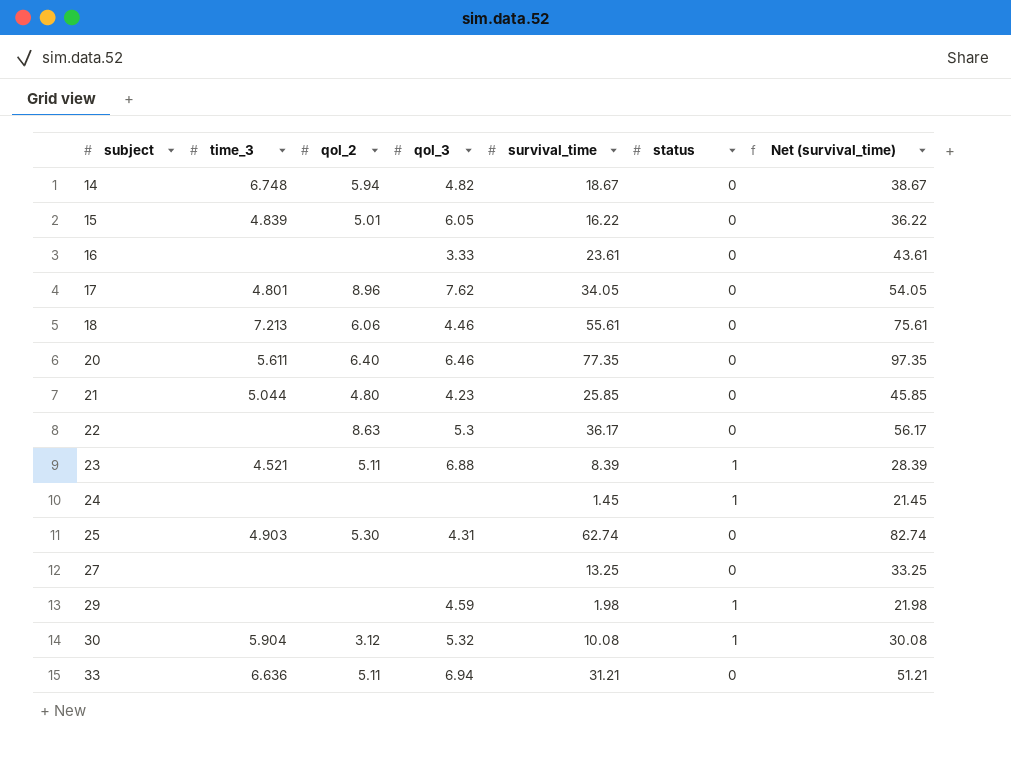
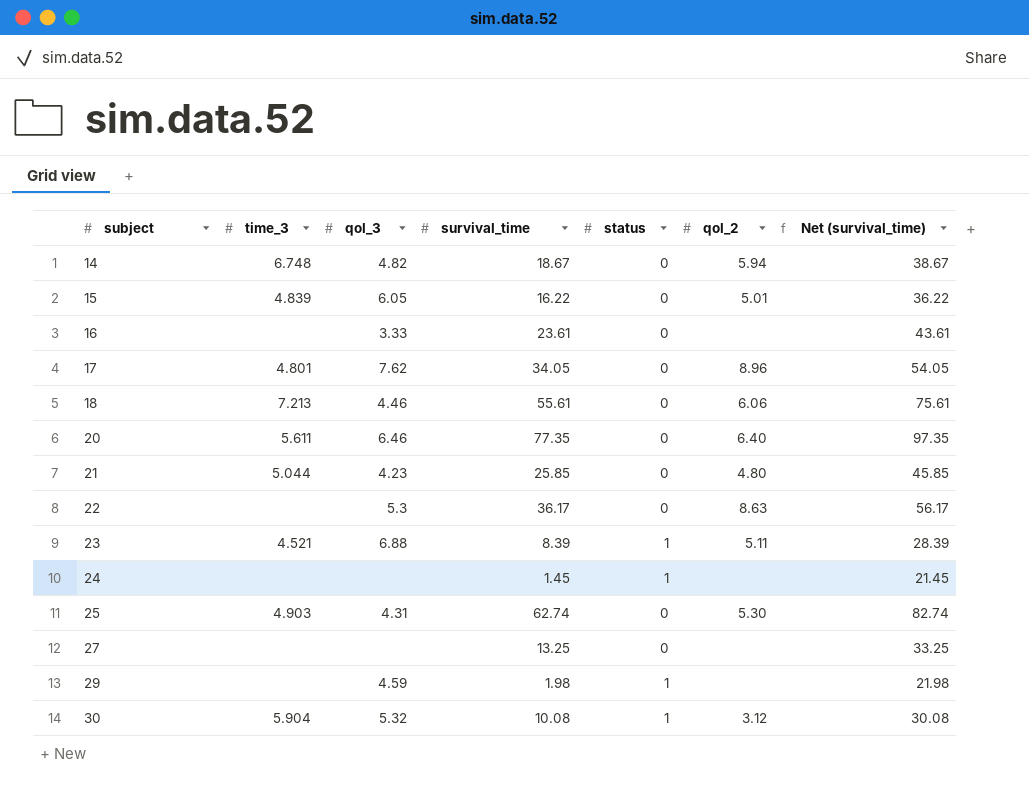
column qol_2 | position: 3 -> 6
row 33: 6.636 | 5.11 | 6.94 | 31.21 | 0 | 51.21 -> none

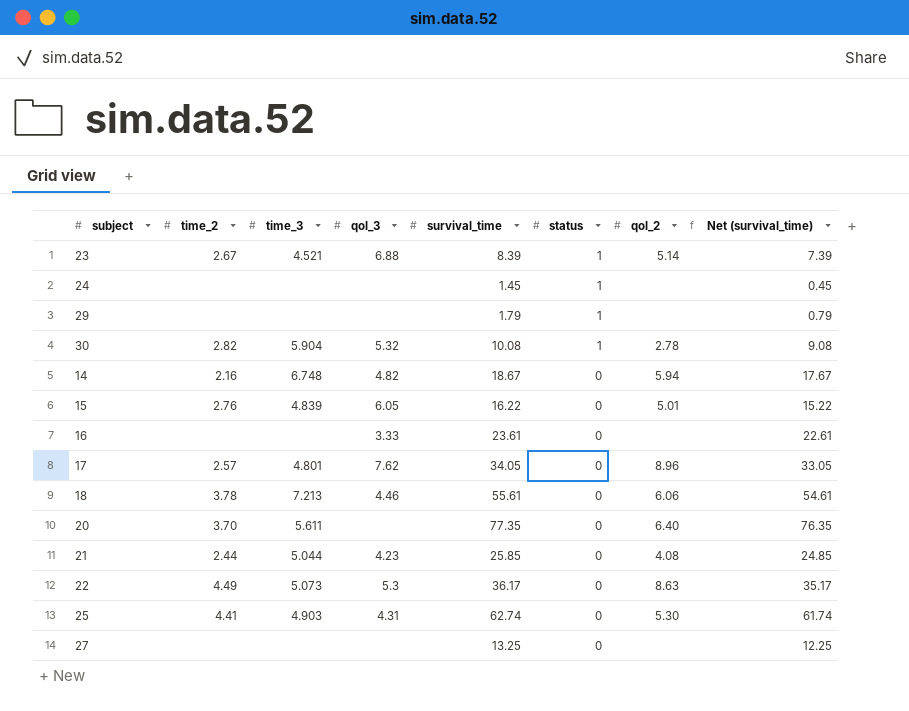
row order: subject ascending -> status descending
column time_2 | position: none -> 2
column Net (survival_time) | formula: [survival_time] + 20 -> [survival_time] - 1
23 | qol_2: 5.11 -> 5.14
29 | qol_3: 4.59 -> none
29 | survival_time: 1.98 -> 1.79
30 | qol_2: 3.12 -> 2.78
20 | qol_3: 6.46 -> none
21 | qol_2: 4.80 -> 4.08
22 | time_3: none -> 5.073

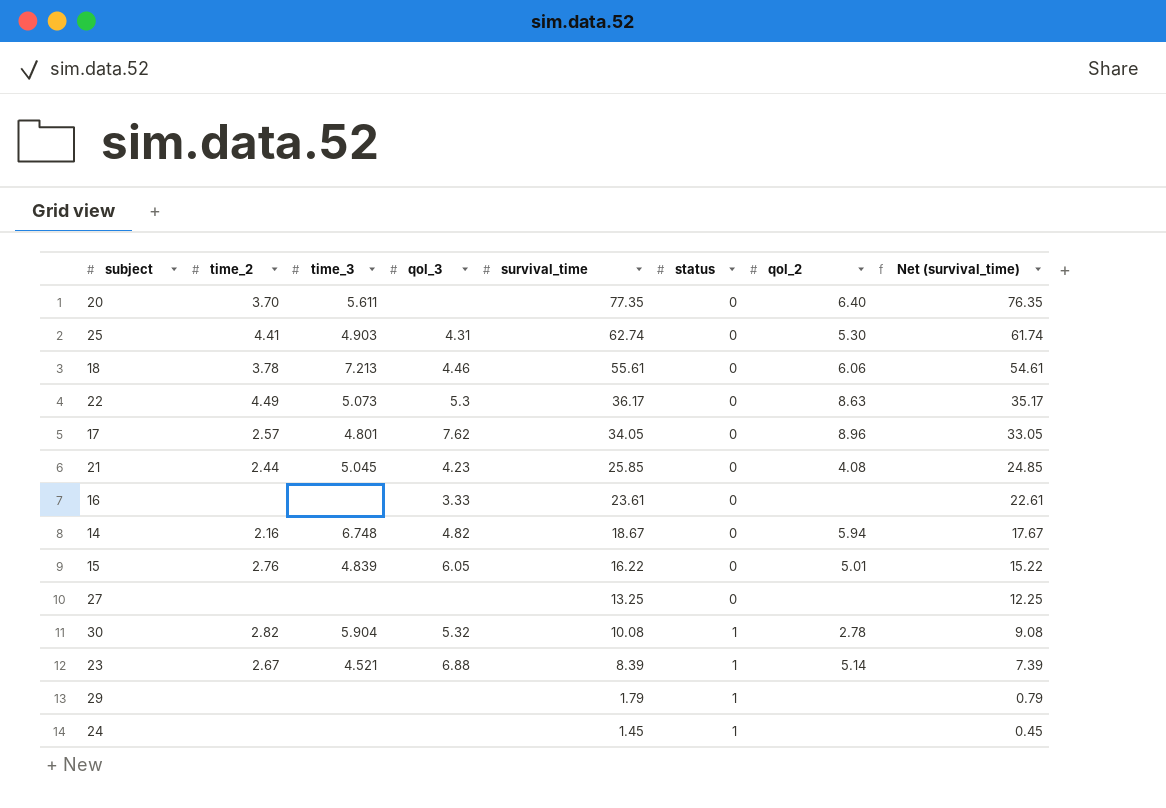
row order: status descending -> survival_time descending
21 | time_3: 5.044 -> 5.045

